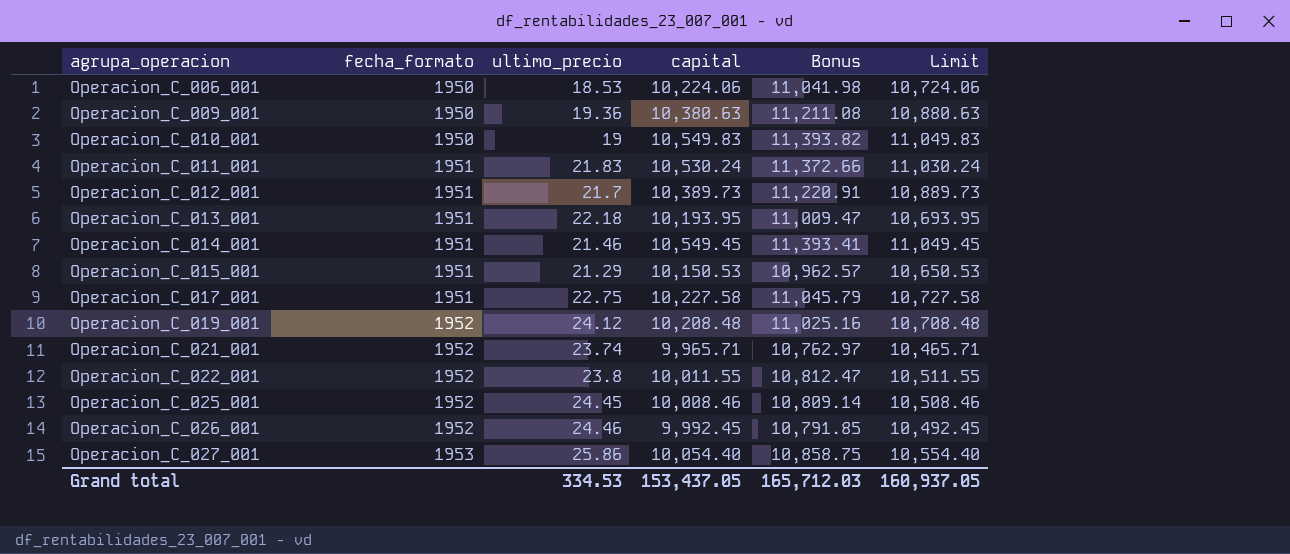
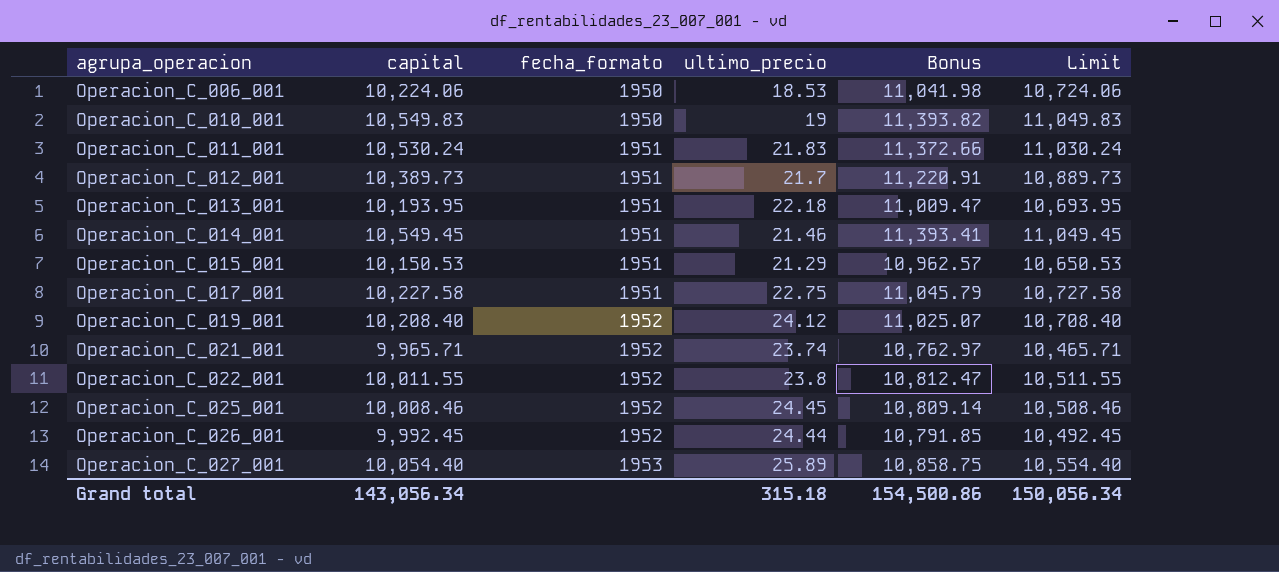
column capital | position: 4 -> 2
row Operacion_C_009_001: 1950 | 19.36 | 10,380.63 | 11,211.08 | 10,880.63 -> none
Operacion_C_019_001 | capital: 10,208.48 -> 10,208.40
Operacion_C_019_001 | Bonus: 11,025.16 -> 11,025.07
Operacion_C_019_001 | Limit: 10,708.48 -> 10,708.40
Operacion_C_026_001 | ultimo_precio: 24.46 -> 24.44
Operacion_C_027_001 | ultimo_precio: 25.86 -> 25.89
Grand total | capital: 153,437.05 -> 143,056.34
Grand total | ultimo_precio: 334.53 -> 315.18
Grand total | Bonus: 165,712.03 -> 154,500.86
Grand total | Limit: 160,937.05 -> 150,056.34

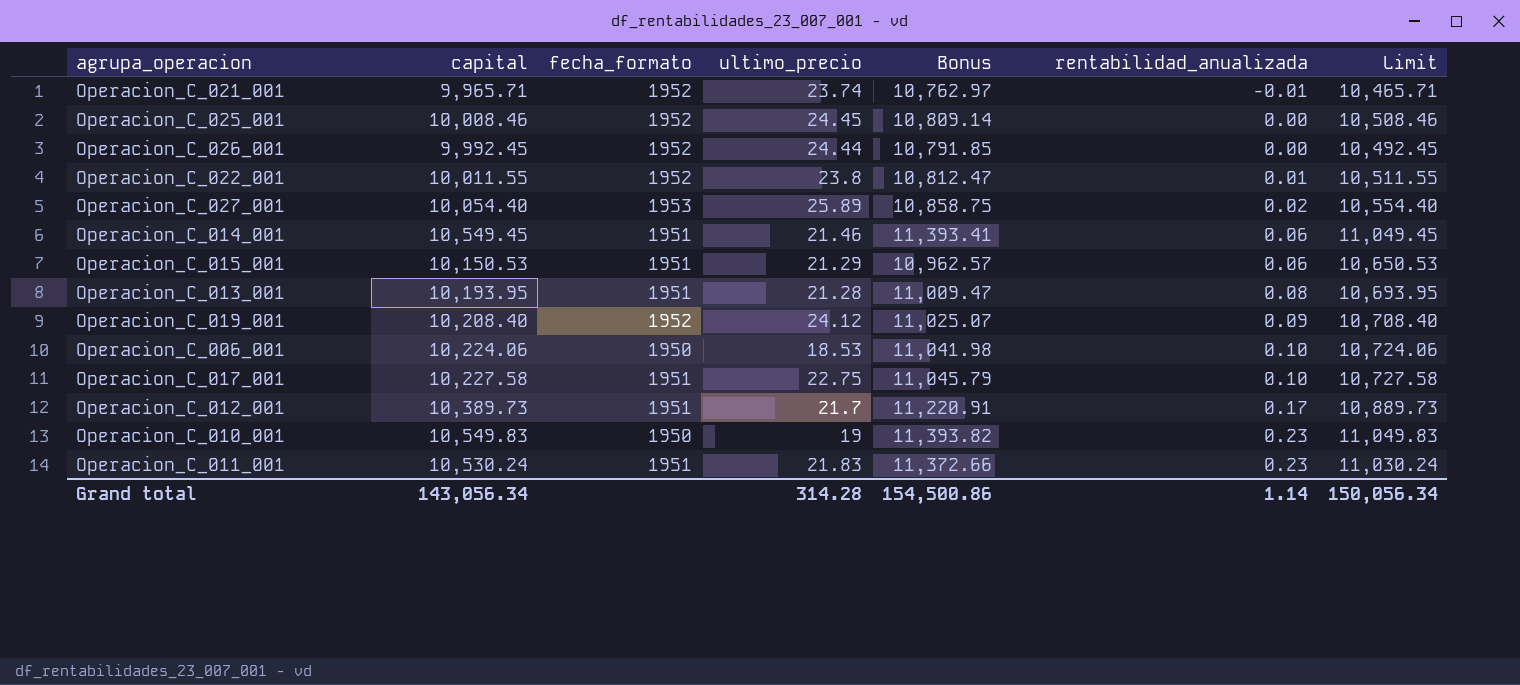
row order: agrupa_operacion ascending -> rentabilidad_anualizada ascending
column rentabilidad_anualizada | position: none -> 6
Operacion_C_013_001 | ultimo_precio: 22.18 -> 21.28
Grand total | ultimo_precio: 315.18 -> 314.28

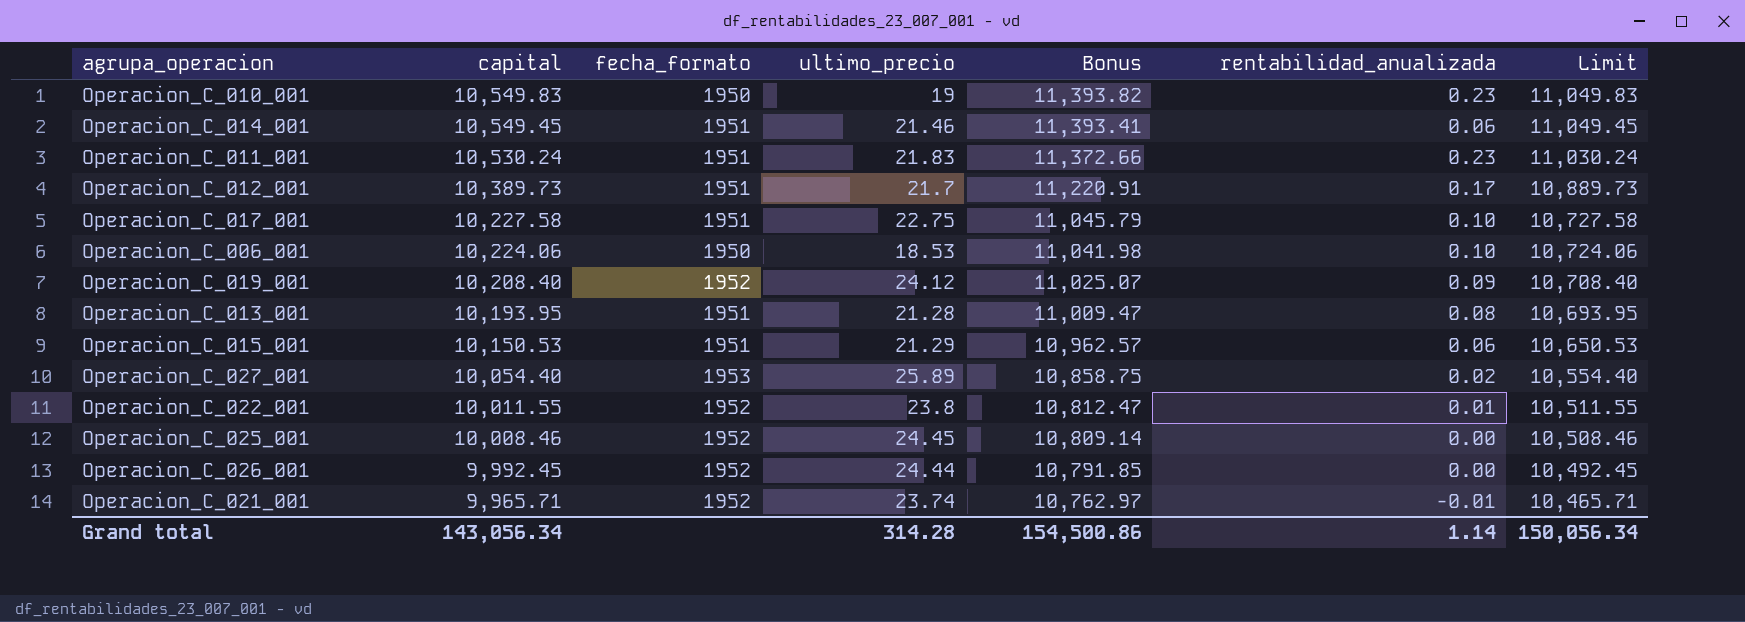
row order: rentabilidad_anualizada ascending -> capital descending

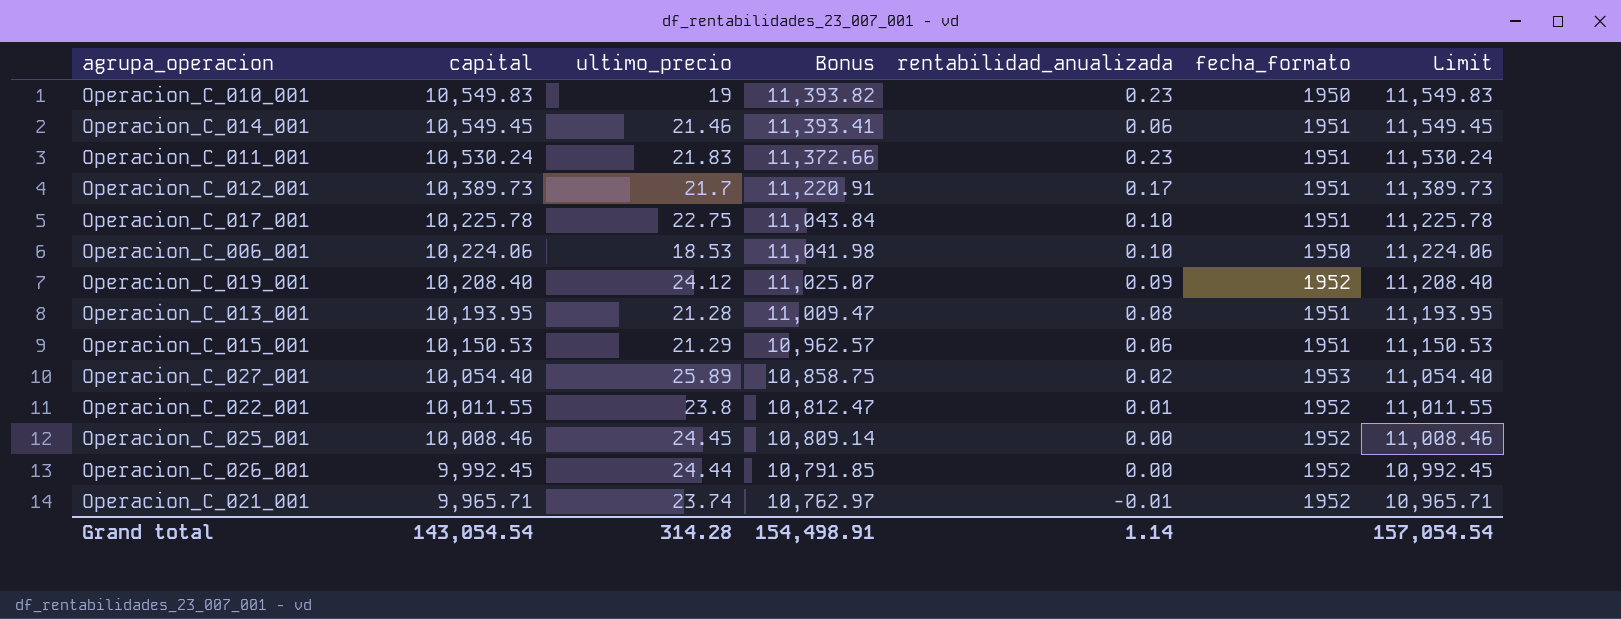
column fecha_formato | position: 3 -> 6
column Limit | formula: [capital] + 500 -> [capital] + 1000
Operacion_C_017_001 | capital: 10,227.58 -> 10,225.78
Operacion_C_017_001 | Bonus: 11,045.79 -> 11,043.84
Grand total | capital: 143,056.34 -> 143,054.54
Grand total | Bonus: 154,500.86 -> 154,498.91
Grand total | Limit: 150,056.34 -> 157,054.54

